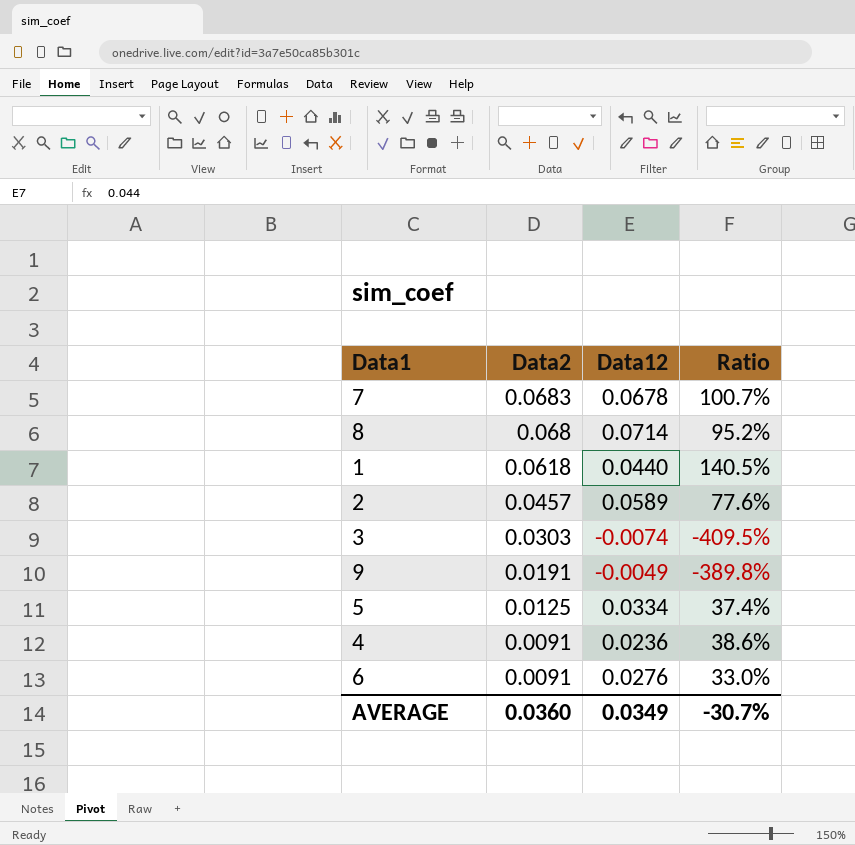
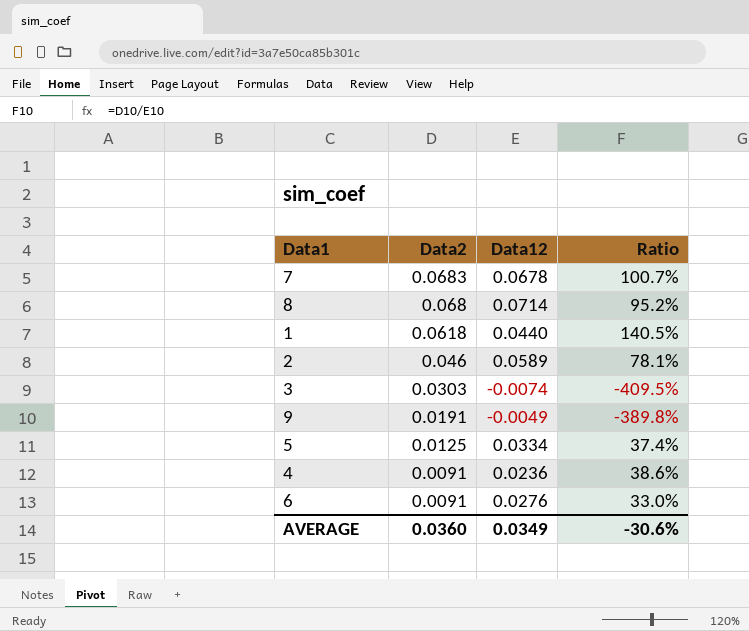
2 | Data2: 0.0457 -> 0.046
2 | Ratio: 77.6% -> 78.1%
AVERAGE | Ratio: -30.7% -> -30.6%

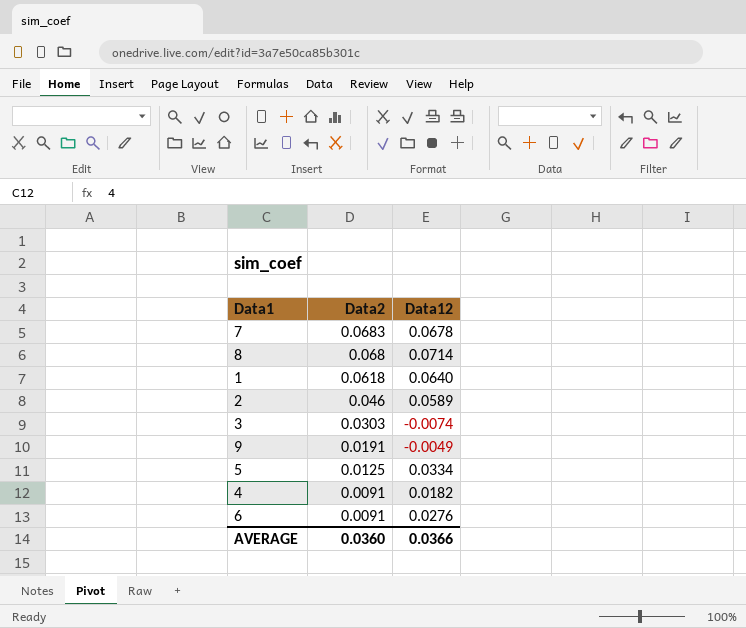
column Ratio | formula: [Data2] / [Data12] -> none
1 | Data12: 0.0440 -> 0.0640
4 | Data12: 0.0236 -> 0.0182
AVERAGE | Data12: 0.0349 -> 0.0366

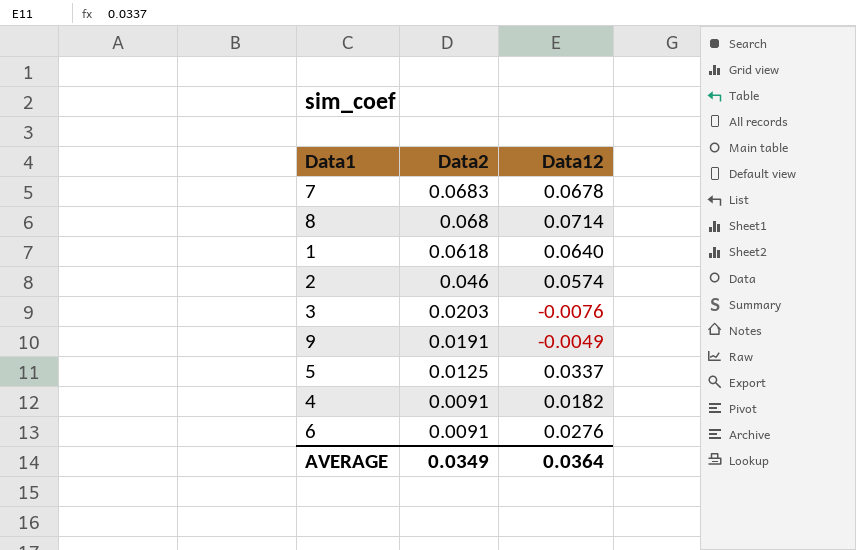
2 | Data12: 0.0589 -> 0.0574
3 | Data2: 0.0303 -> 0.0203
3 | Data12: -0.0074 -> -0.0076
5 | Data12: 0.0334 -> 0.0337
AVERAGE | Data2: 0.0360 -> 0.0349
AVERAGE | Data12: 0.0366 -> 0.0364

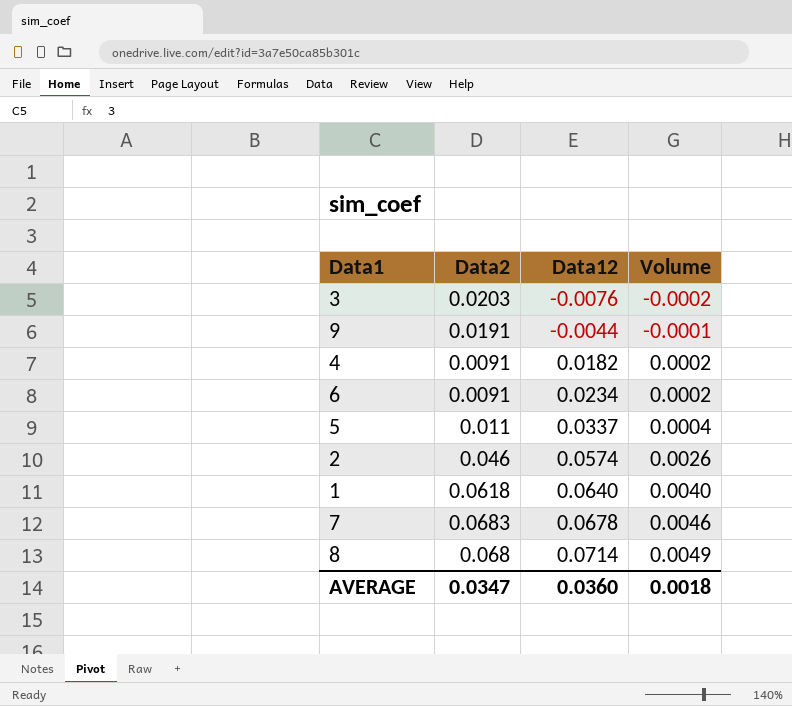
row order: Data2 descending -> Data12 ascending
column Volume | formula: none -> [Data2] * [Data12]
9 | Data12: -0.0049 -> -0.0044
6 | Data12: 0.0276 -> 0.0234
5 | Data2: 0.0125 -> 0.011
AVERAGE | Data2: 0.0349 -> 0.0347
AVERAGE | Data12: 0.0364 -> 0.0360

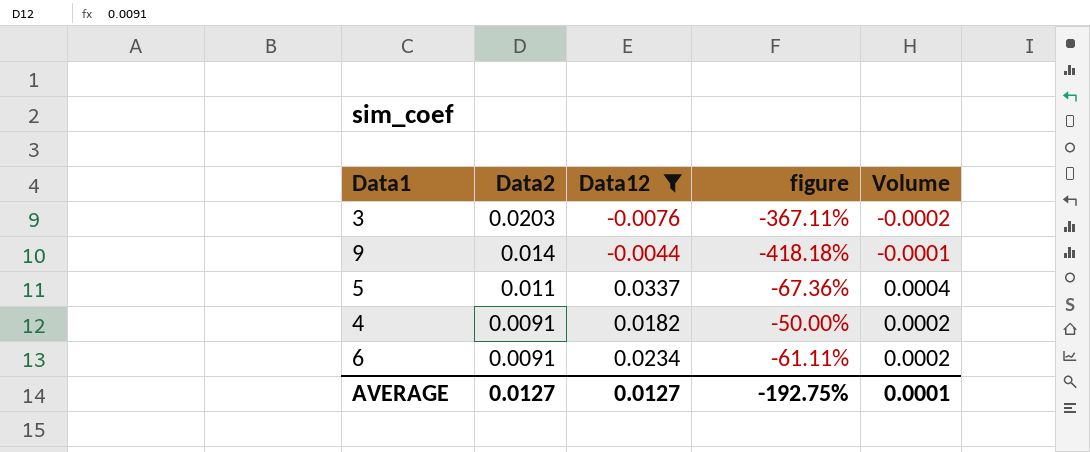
filter: none -> Data12 <= 0.0337
row order: Data12 ascending -> Data2 descending
column figure | formula: none -> ([Data2] - [Data12]) / [Data12]
9 | Data2: 0.0191 -> 0.014
AVERAGE | Data2: 0.0347 -> 0.0127
AVERAGE | Data12: 0.0360 -> 0.0127
AVERAGE | Volume: 0.0018 -> 0.0001

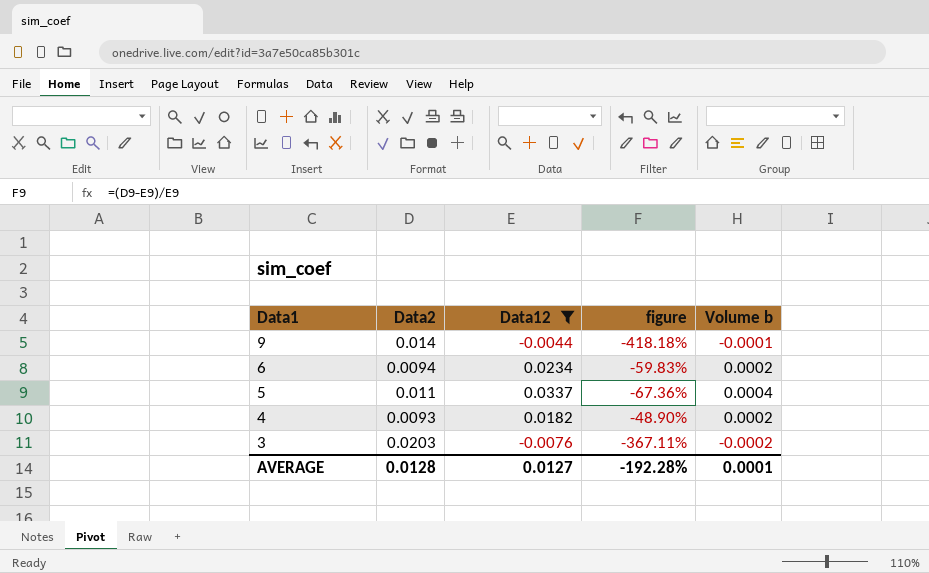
row order: Data2 descending -> Data1 descending
column name: Volume -> Volume b
6 | Data2: 0.0091 -> 0.0094
6 | figure: -61.11% -> -59.83%
4 | Data2: 0.0091 -> 0.0093
4 | figure: -50.00% -> -48.90%
AVERAGE | Data2: 0.0127 -> 0.0128
AVERAGE | figure: -192.75% -> -192.28%

